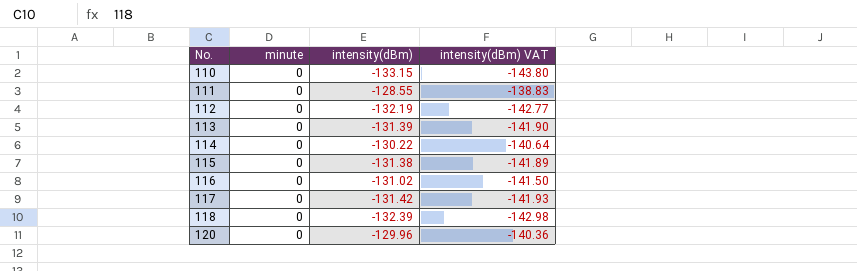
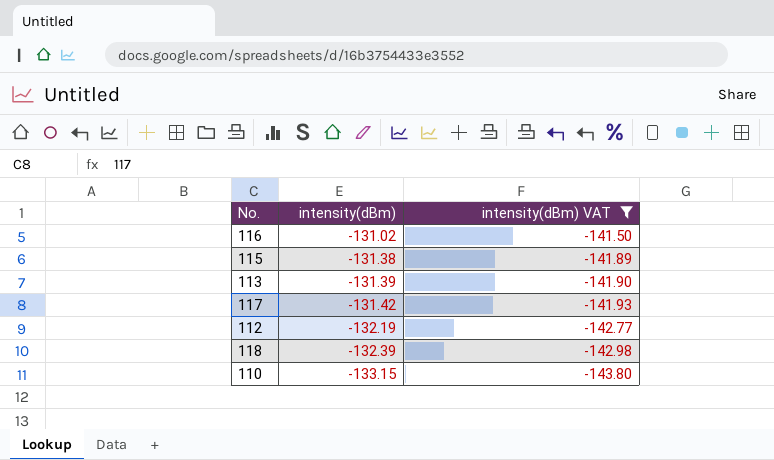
filter: none -> intensity(dBm) VAT <= -141.50
row order: No. ascending -> intensity(dBm) descending
column minute | position: 2 -> none

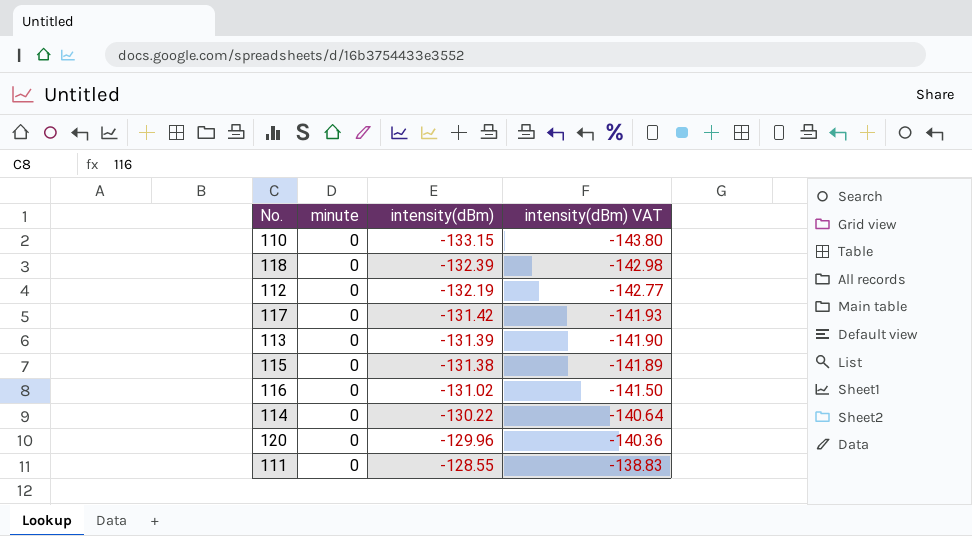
filter: intensity(dBm) VAT <= -141.50 -> none
row order: intensity(dBm) descending -> intensity(dBm) ascending
column minute | position: none -> 2

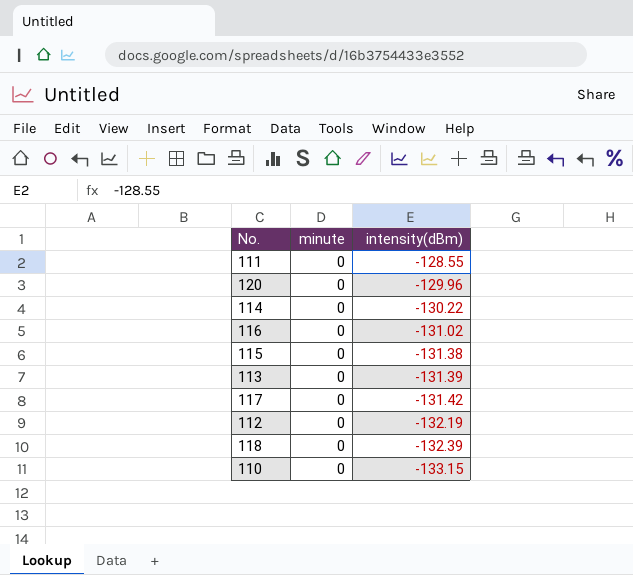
row order: intensity(dBm) ascending -> intensity(dBm) descending
column intensity(dBm) VAT | formula: [intensity(dBm)] * 1.08 -> none

